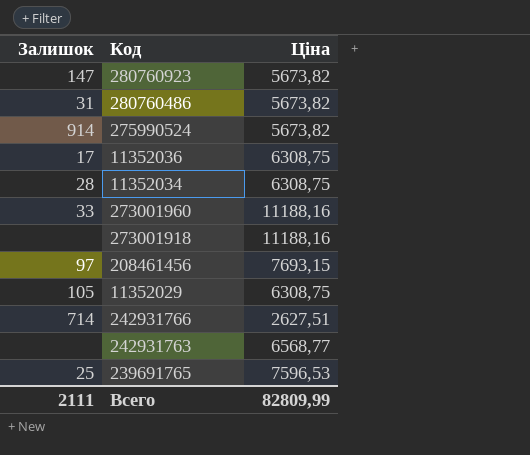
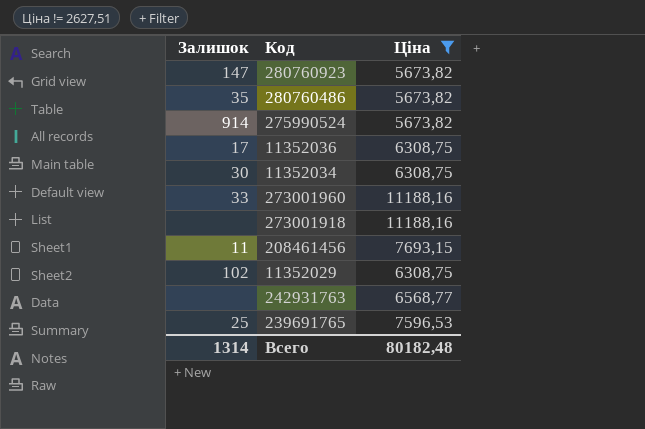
filter: none -> Ціна != 2627,51
280760486 | Залишок: 31 -> 35
11352034 | Залишок: 28 -> 30
208461456 | Залишок: 97 -> 11
11352029 | Залишок: 105 -> 102
Всего | Залишок: 2111 -> 1314
Всего | Ціна: 82809,99 -> 80182,48

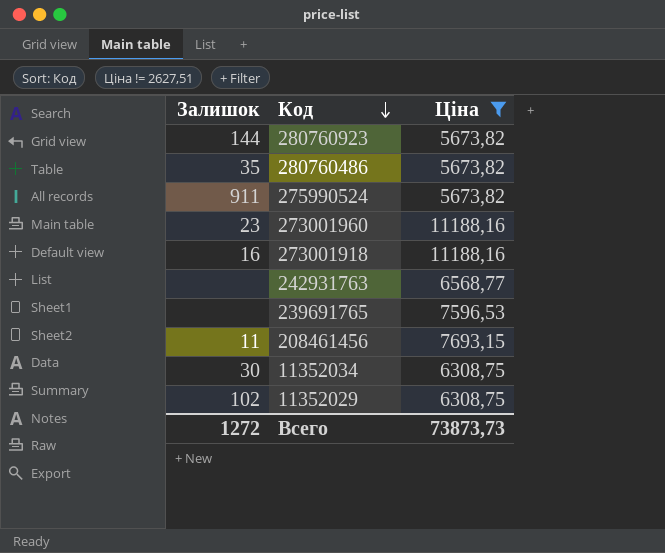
row order: none -> Код descending
row 11352036: 17 | 6308,75 -> none
280760923 | Залишок: 147 -> 144
275990524 | Залишок: 914 -> 911
273001960 | Залишок: 33 -> 23
273001918 | Залишок: none -> 16
239691765 | Залишок: 25 -> none
Всего | Залишок: 1314 -> 1272
Всего | Ціна: 80182,48 -> 73873,73

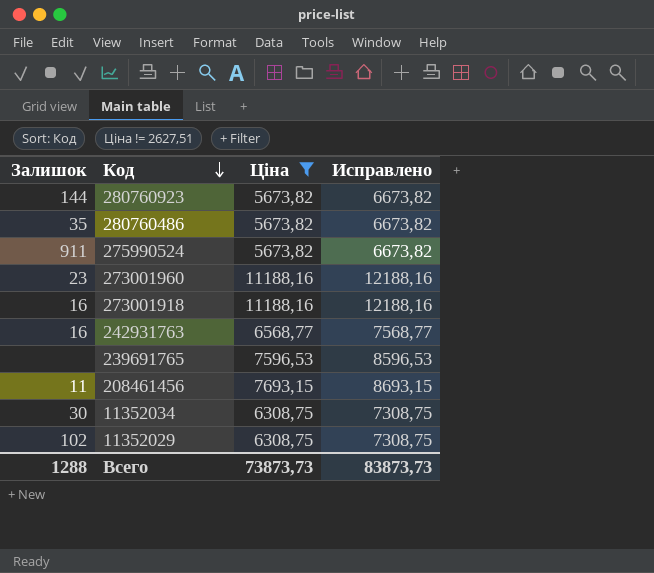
column Исправлено | formula: none -> [Ціна] + 1000
242931763 | Залишок: none -> 16
Всего | Залишок: 1272 -> 1288

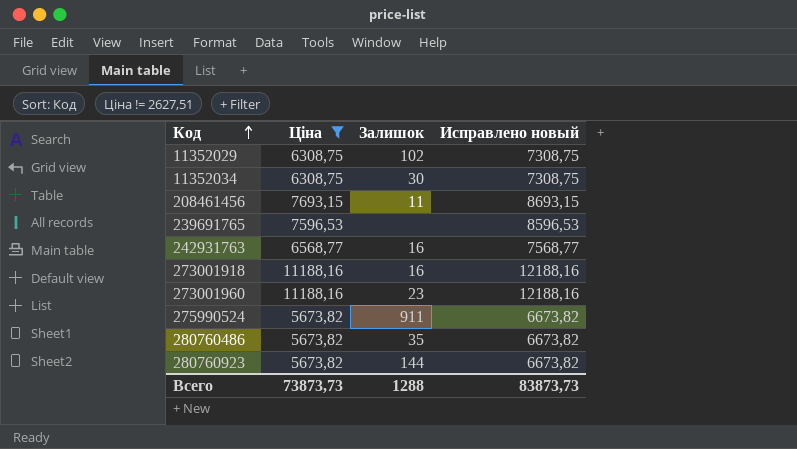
row order: Код descending -> Код ascending
column Залишок | position: 1 -> 3
column name: Исправлено -> Исправлено новый

